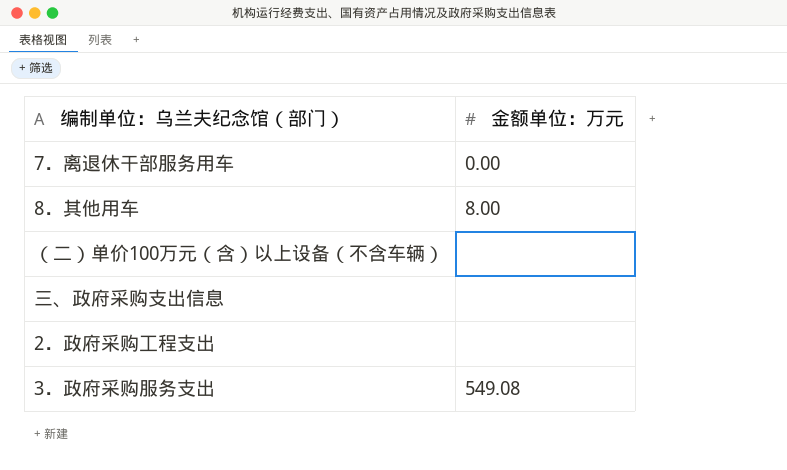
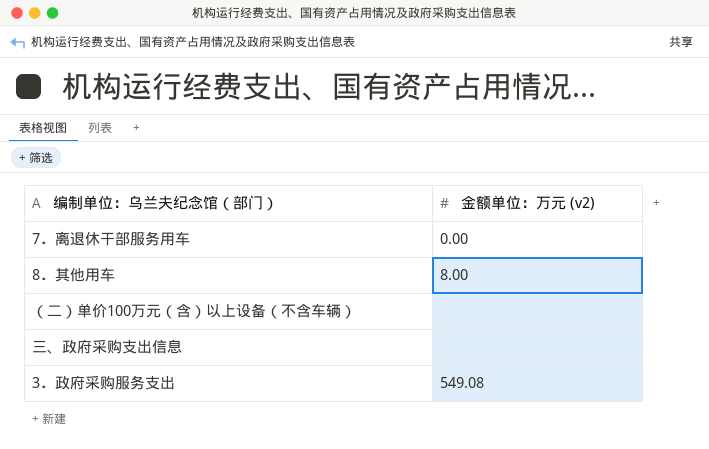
column name: 金额单位：万元 -> 金额单位：万元 (v2)
row 2．政府采购工程支出: none -> none

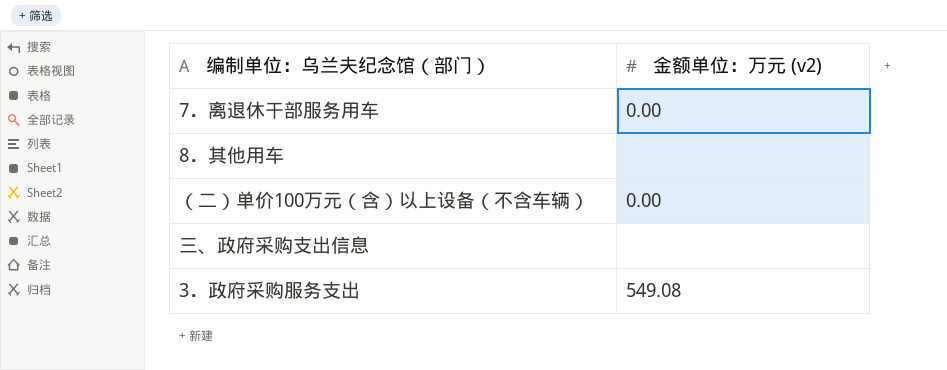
8．其他用车 | 金额单位：万元 (v2): 8.00 -> none
（二）单价100万元（含）以上设备（不含车辆） | 金额单位：万元 (v2): none -> 0.00

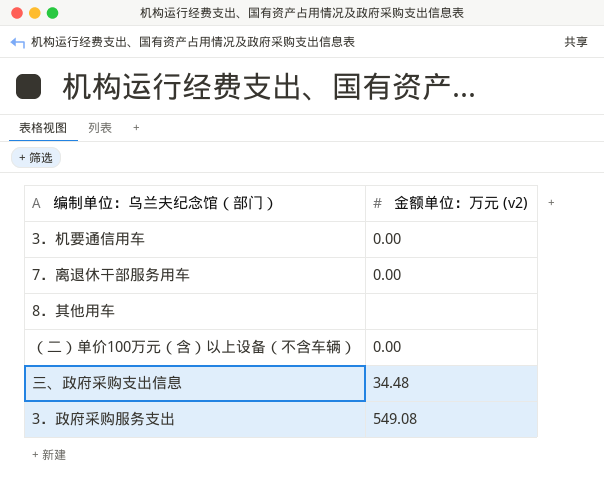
row 3．机要通信用车: none -> 0.00
三、政府采购支出信息 | 金额单位：万元 (v2): none -> 34.48

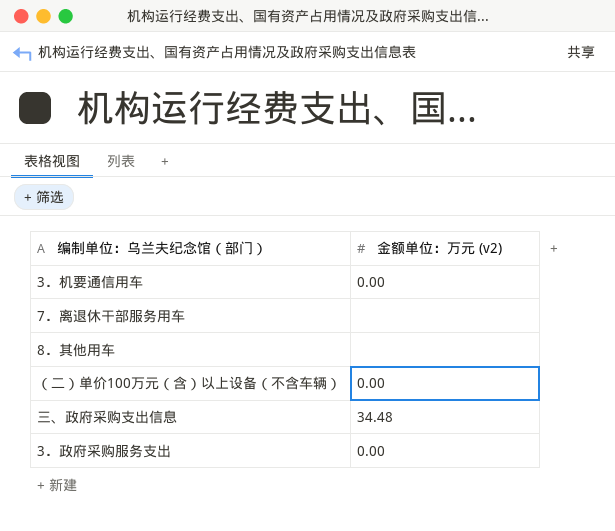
7．离退休干部服务用车 | 金额单位：万元 (v2): 0.00 -> none
3．政府采购服务支出 | 金额单位：万元 (v2): 549.08 -> 0.00

